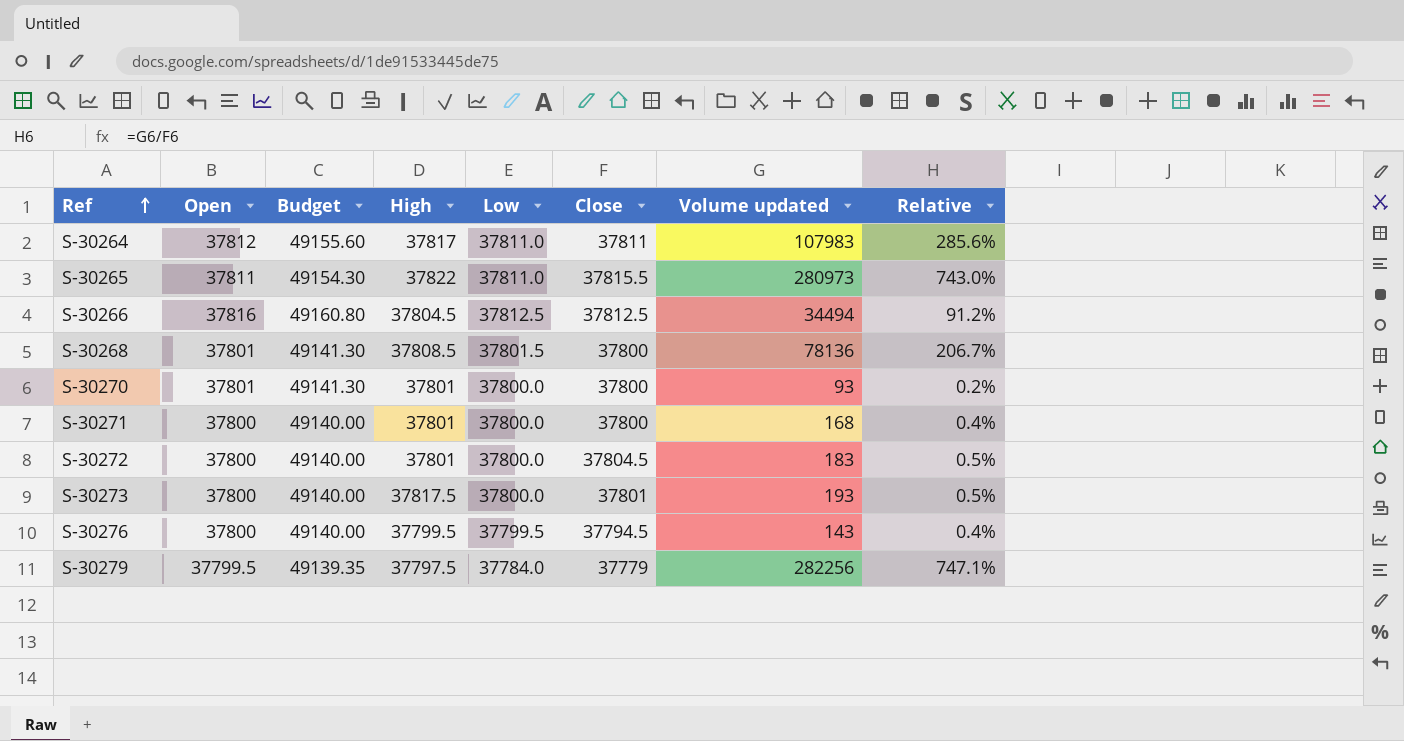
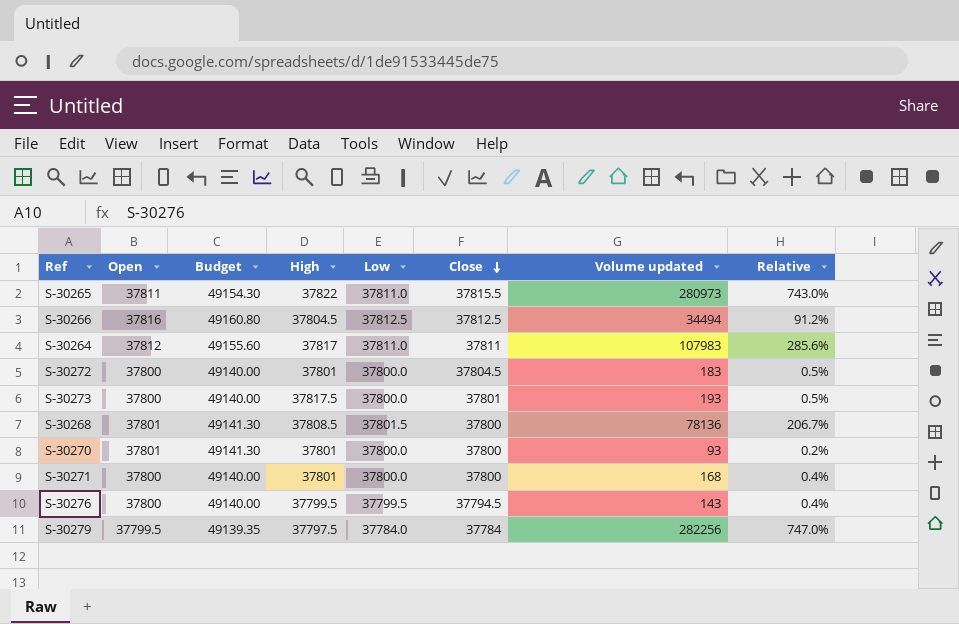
row order: Ref ascending -> Close descending
S-30279 | Close: 37779 -> 37784
S-30279 | Relative: 747.1% -> 747.0%

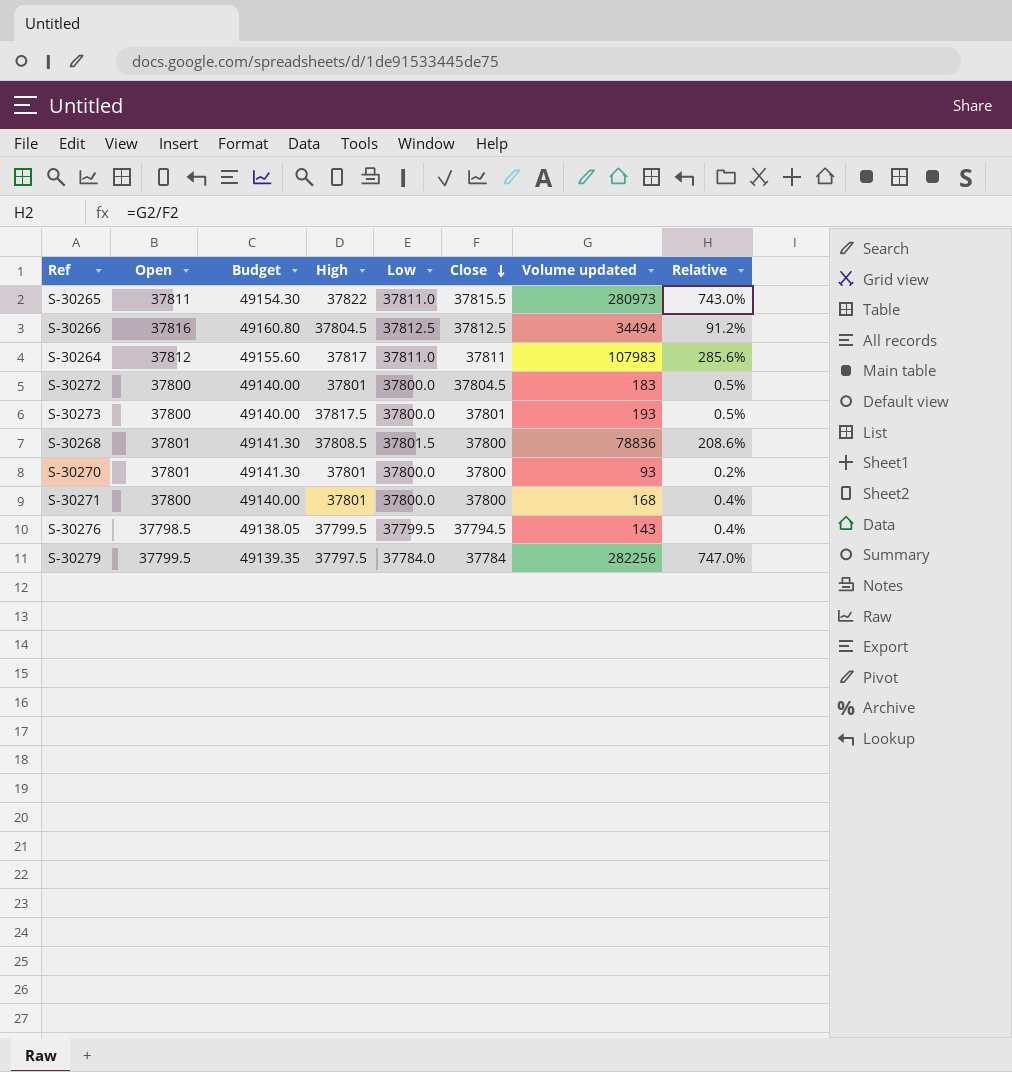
S-30268 | Volume updated: 78136 -> 78836
S-30268 | Relative: 206.7% -> 208.6%
S-30276 | Open: 37800 -> 37798.5
S-30276 | Budget: 49140.00 -> 49138.05

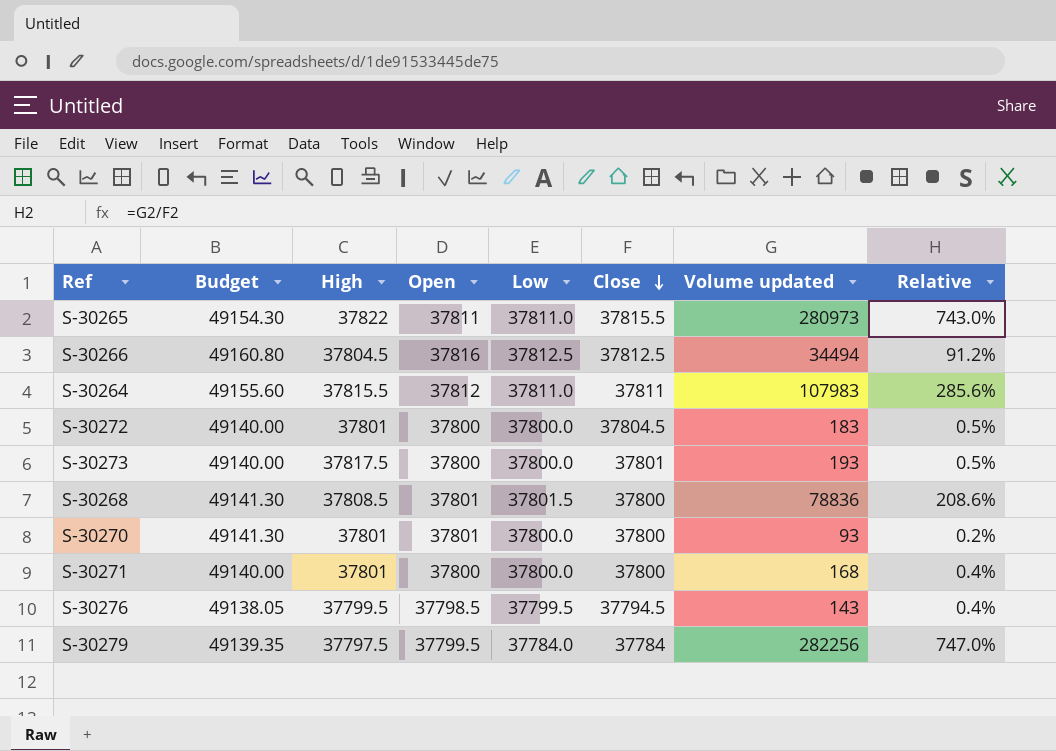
column Open | position: 2 -> 4
S-30264 | High: 37817 -> 37815.5

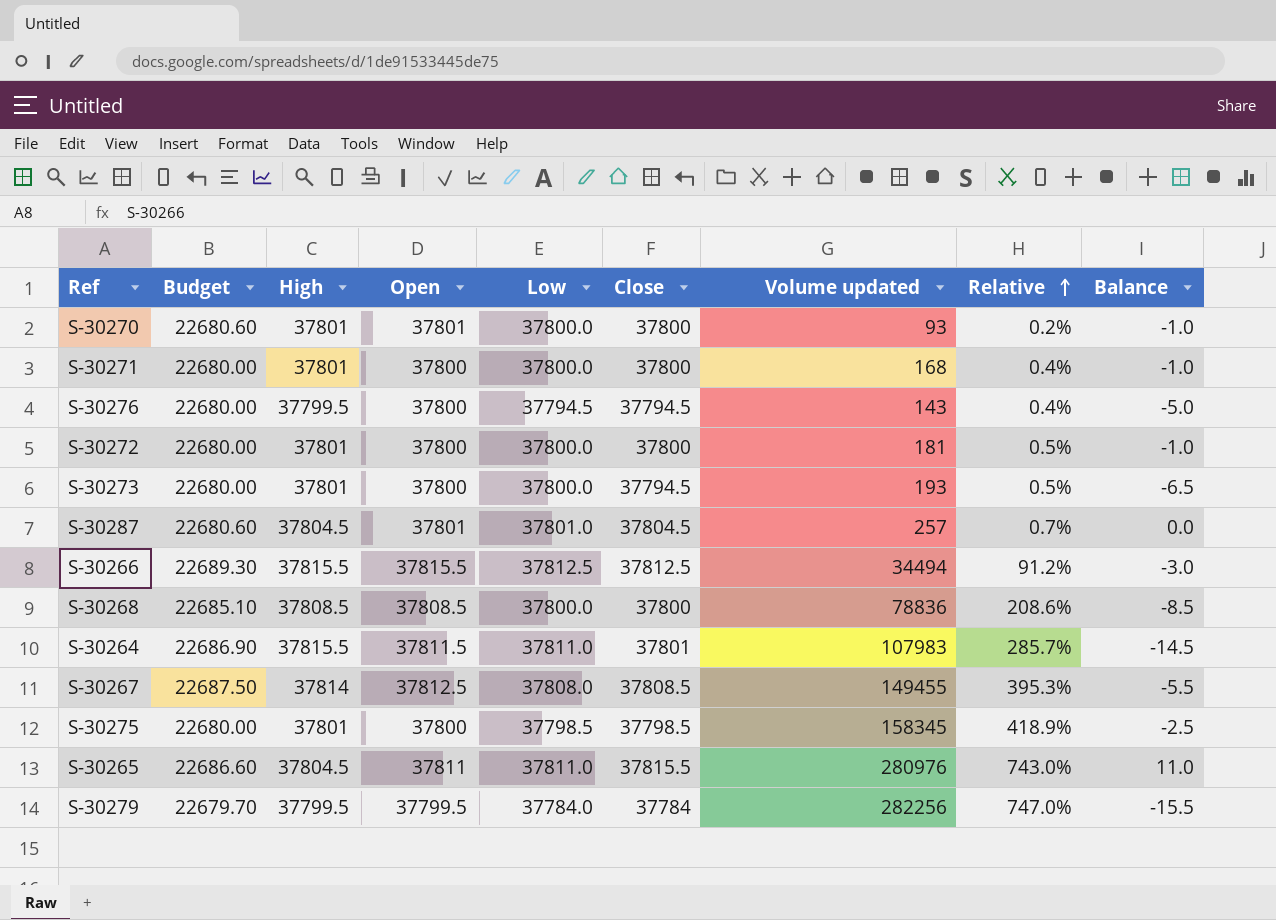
row order: Close descending -> Relative ascending
column Budget | formula: [Open] * 1.3 -> [Open] * 0.6
column Balance | formula: none -> [Close] - [High]
S-30276 | Open: 37798.5 -> 37800
S-30276 | Low: 37799.5 -> 37794.5
S-30272 | Close: 37804.5 -> 37800
S-30272 | Volume updated: 183 -> 181
S-30273 | High: 37817.5 -> 37801
S-30273 | Close: 37801 -> 37794.5
row S-30287: none -> 22680.60 | 37804.5 | 37801 | 37801.0 | 37804.5 | 257 | 0.7% | 0.0
S-30266 | High: 37804.5 -> 37815.5
S-30266 | Open: 37816 -> 37815.5
S-30268 | Open: 37801 -> 37808.5
S-30268 | Low: 37801.5 -> 37800.0
S-30264 | Open: 37812 -> 37811.5
S-30264 | Close: 37811 -> 37801
S-30264 | Relative: 285.6% -> 285.7%
row S-30267: none -> 22687.50 | 37814 | 37812.5 | 37808.0 | 37808.5 | 149455 | 395.3% | -5.5
row S-30275: none -> 22680.00 | 37801 | 37800 | 37798.5 | 37798.5 | 158345 | 418.9% | -2.5
S-30265 | High: 37822 -> 37804.5
S-30265 | Volume updated: 280973 -> 280976
S-30279 | High: 37797.5 -> 37799.5

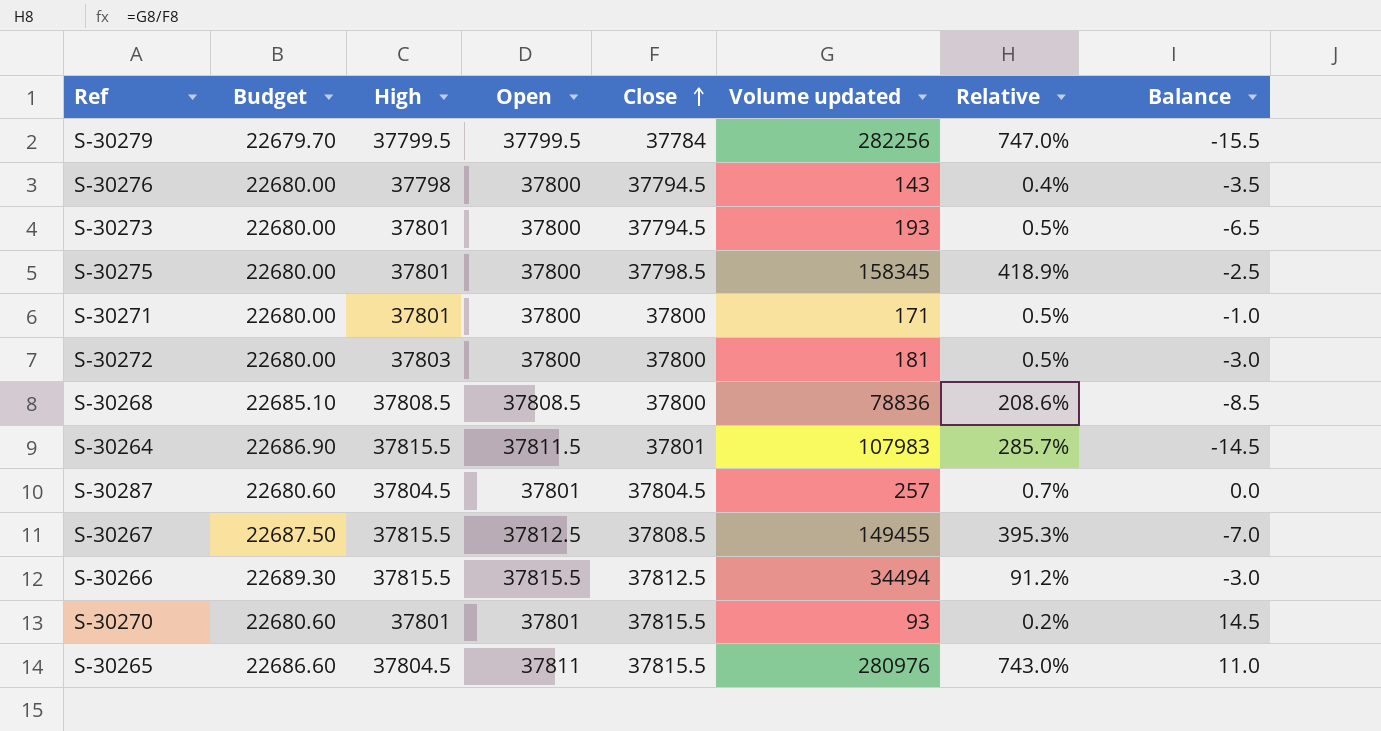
row order: Relative ascending -> Close ascending
column Low | position: 5 -> none
S-30276 | High: 37799.5 -> 37798
S-30276 | Balance: -5.0 -> -3.5
S-30271 | Volume updated: 168 -> 171
S-30271 | Relative: 0.4% -> 0.5%
S-30272 | High: 37801 -> 37803
S-30272 | Balance: -1.0 -> -3.0
S-30267 | High: 37814 -> 37815.5
S-30267 | Balance: -5.5 -> -7.0
S-30270 | Close: 37800 -> 37815.5
S-30270 | Balance: -1.0 -> 14.5

